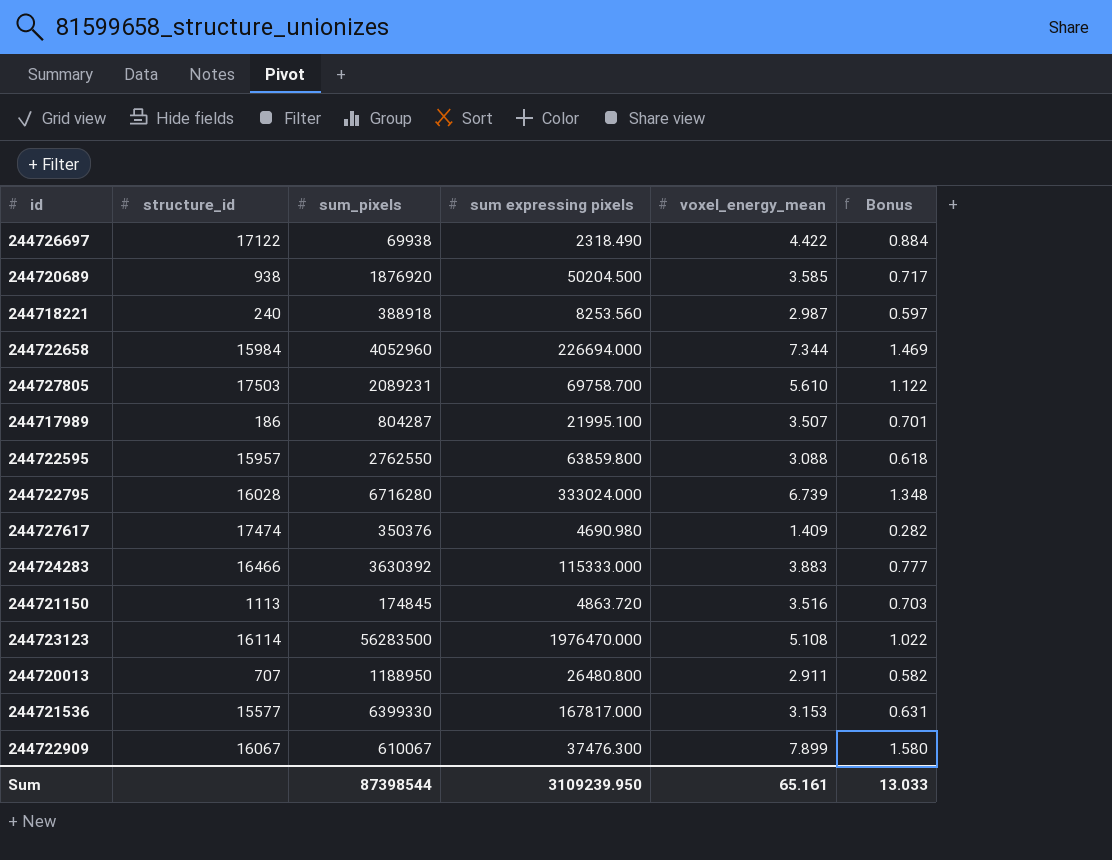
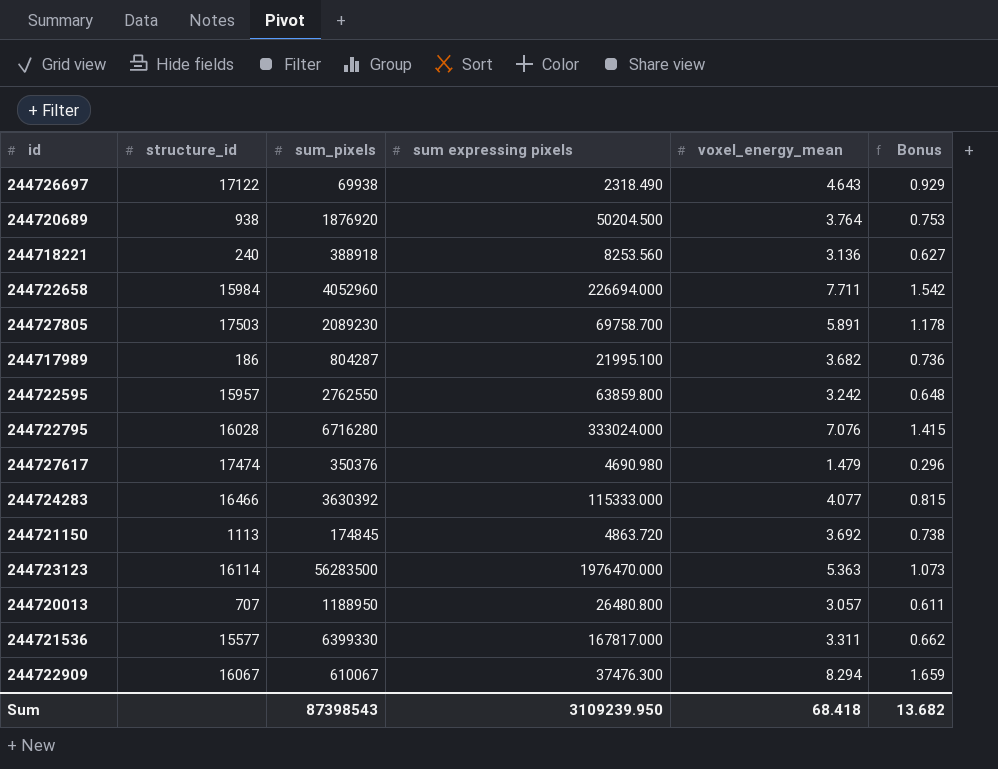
244726697 | voxel_energy_mean: 4.422 -> 4.643
244726697 | Bonus: 0.884 -> 0.929
244720689 | voxel_energy_mean: 3.585 -> 3.764
244720689 | Bonus: 0.717 -> 0.753
244718221 | voxel_energy_mean: 2.987 -> 3.136
244718221 | Bonus: 0.597 -> 0.627
244722658 | voxel_energy_mean: 7.344 -> 7.711
244722658 | Bonus: 1.469 -> 1.542
244727805 | sum_pixels: 2089231 -> 2089230
244727805 | voxel_energy_mean: 5.610 -> 5.891
244727805 | Bonus: 1.122 -> 1.178
244717989 | voxel_energy_mean: 3.507 -> 3.682
244717989 | Bonus: 0.701 -> 0.736
244722595 | voxel_energy_mean: 3.088 -> 3.242
244722595 | Bonus: 0.618 -> 0.648
244722795 | voxel_energy_mean: 6.739 -> 7.076
244722795 | Bonus: 1.348 -> 1.415
244727617 | voxel_energy_mean: 1.409 -> 1.479
244727617 | Bonus: 0.282 -> 0.296
244724283 | voxel_energy_mean: 3.883 -> 4.077
244724283 | Bonus: 0.777 -> 0.815
244721150 | voxel_energy_mean: 3.516 -> 3.692
244721150 | Bonus: 0.703 -> 0.738
244723123 | voxel_energy_mean: 5.108 -> 5.363
244723123 | Bonus: 1.022 -> 1.073
244720013 | voxel_energy_mean: 2.911 -> 3.057
244720013 | Bonus: 0.582 -> 0.611
244721536 | voxel_energy_mean: 3.153 -> 3.311
244721536 | Bonus: 0.631 -> 0.662
244722909 | voxel_energy_mean: 7.899 -> 8.294
244722909 | Bonus: 1.580 -> 1.659
Sum | sum_pixels: 87398544 -> 87398543
Sum | voxel_energy_mean: 65.161 -> 68.418
Sum | Bonus: 13.033 -> 13.682

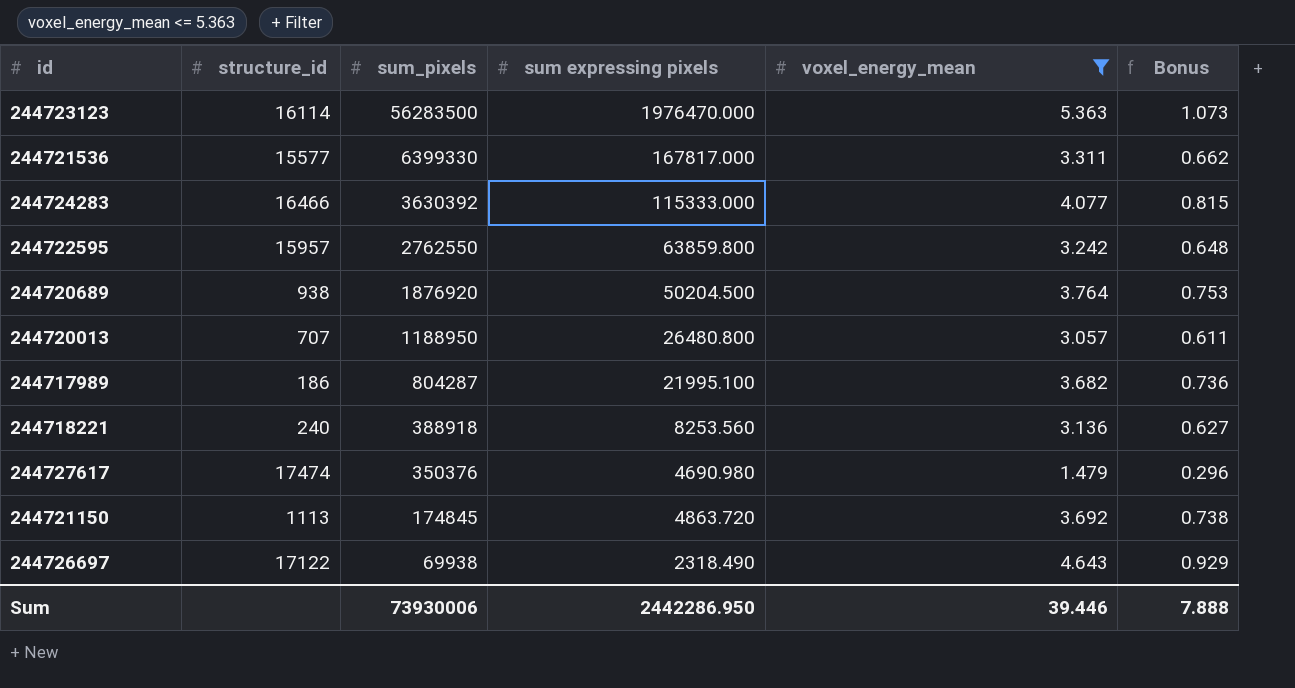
filter: none -> voxel_energy_mean <= 5.363
row order: none -> sum_pixels descending
Sum | sum_pixels: 87398543 -> 73930006
Sum | sum expressing pixels: 3109239.950 -> 2442286.950
Sum | voxel_energy_mean: 68.418 -> 39.446
Sum | Bonus: 13.682 -> 7.888

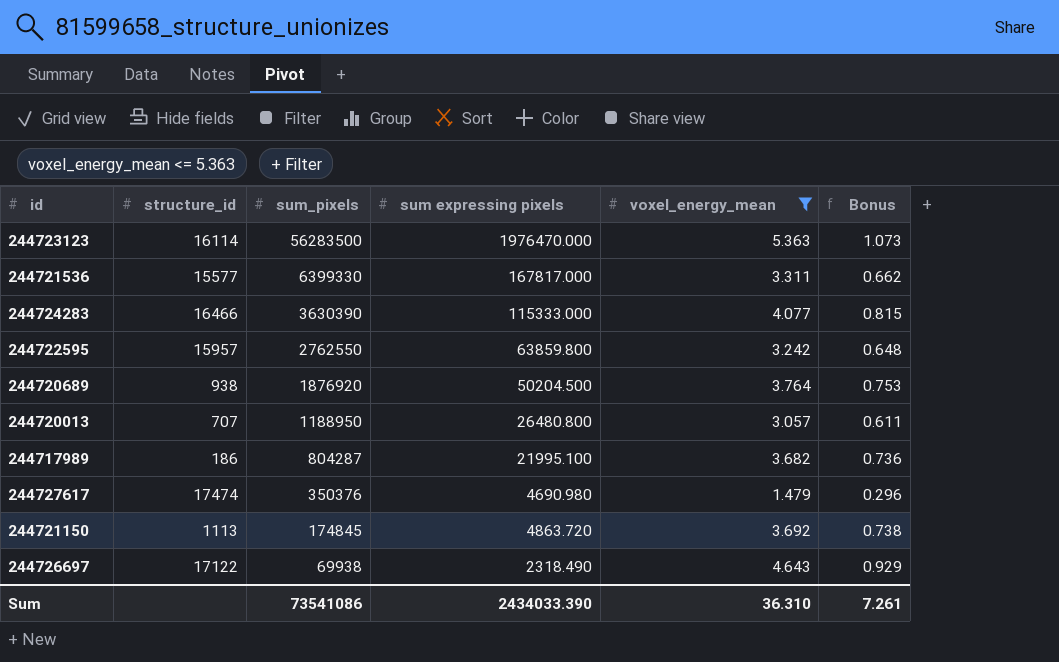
row 244718221: 240 | 388918 | 8253.560 | 3.136 | 0.627 -> none
244724283 | sum_pixels: 3630392 -> 3630390
Sum | sum_pixels: 73930006 -> 73541086
Sum | sum expressing pixels: 2442286.950 -> 2434033.390
Sum | voxel_energy_mean: 39.446 -> 36.310
Sum | Bonus: 7.888 -> 7.261

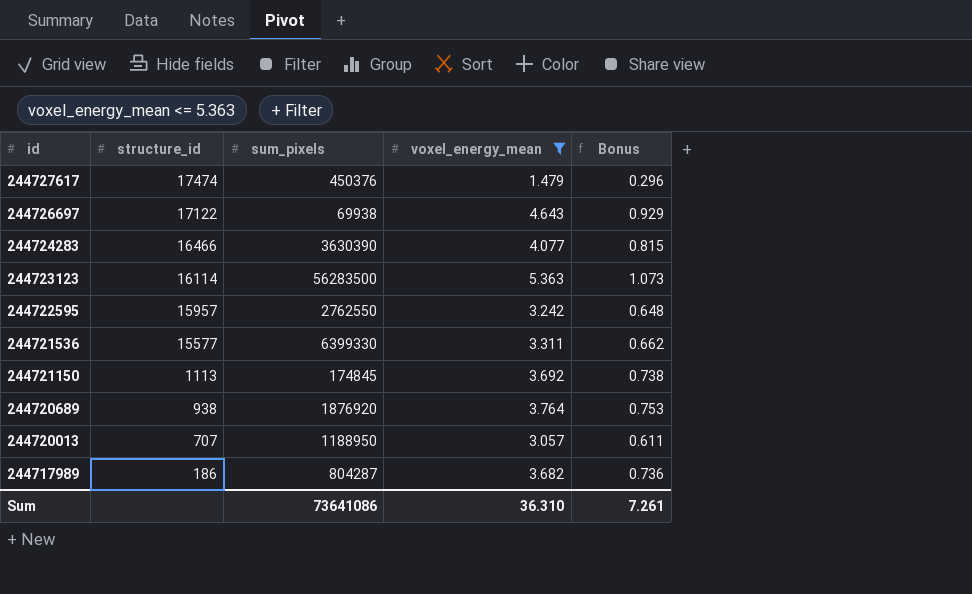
row order: sum_pixels descending -> id descending
column sum expressing pixels | position: 4 -> none
244727617 | sum_pixels: 350376 -> 450376
Sum | sum_pixels: 73541086 -> 73641086

